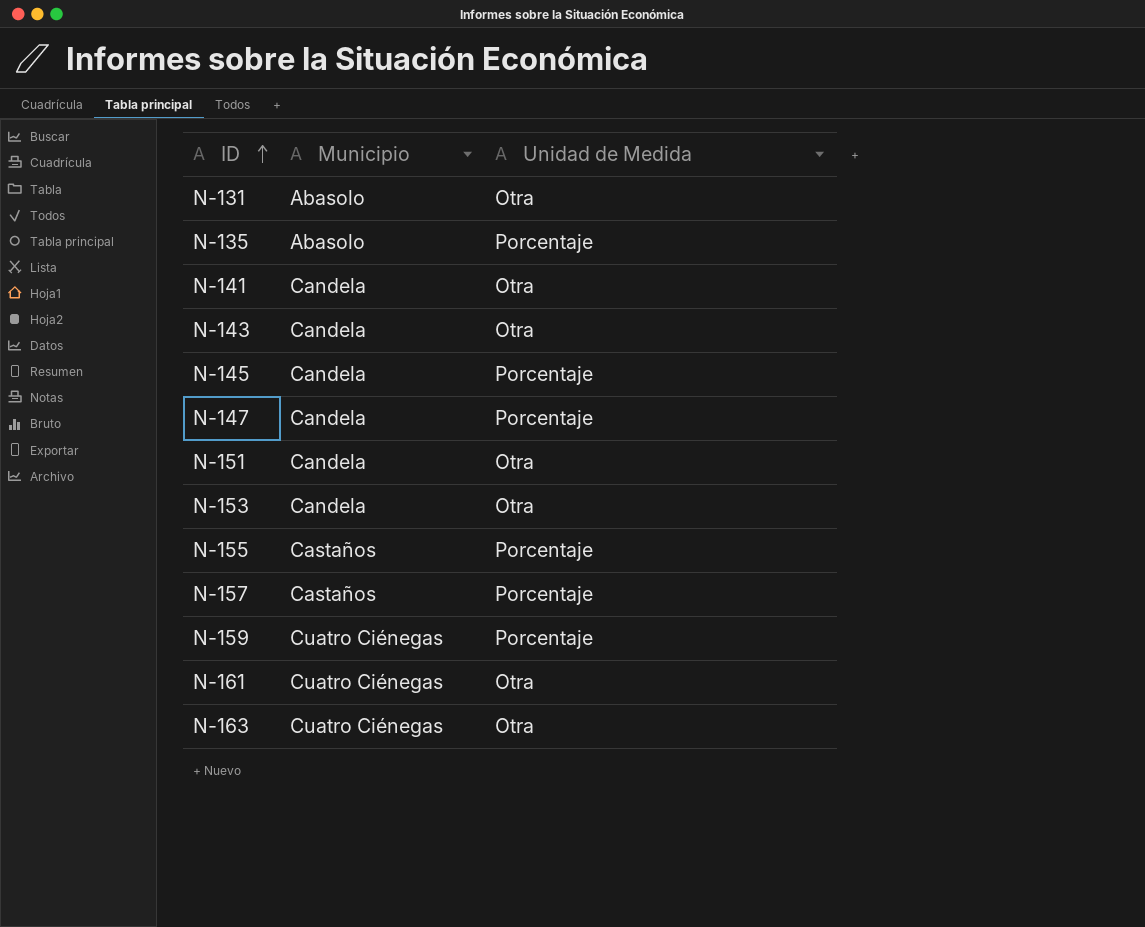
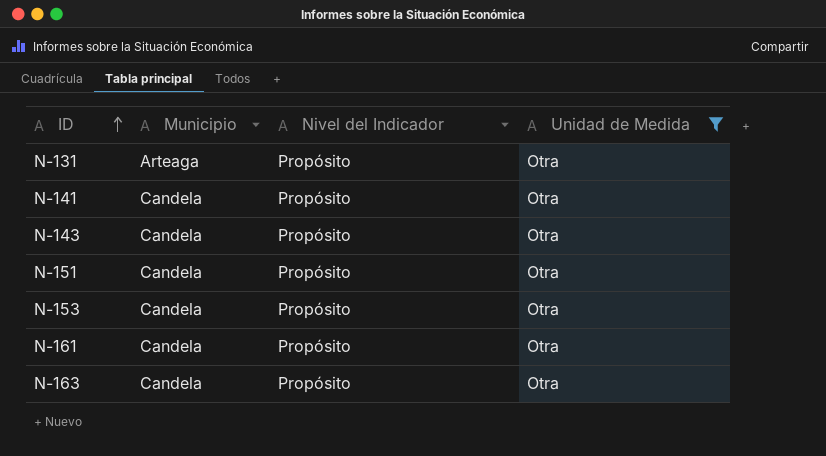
filter: none -> Unidad de Medida = Otra
column Nivel del Indicador | position: none -> 3
N-131 | Municipio: Abasolo -> Arteaga
N-161 | Municipio: Cuatro Ciénegas -> Candela
N-163 | Municipio: Cuatro Ciénegas -> Candela

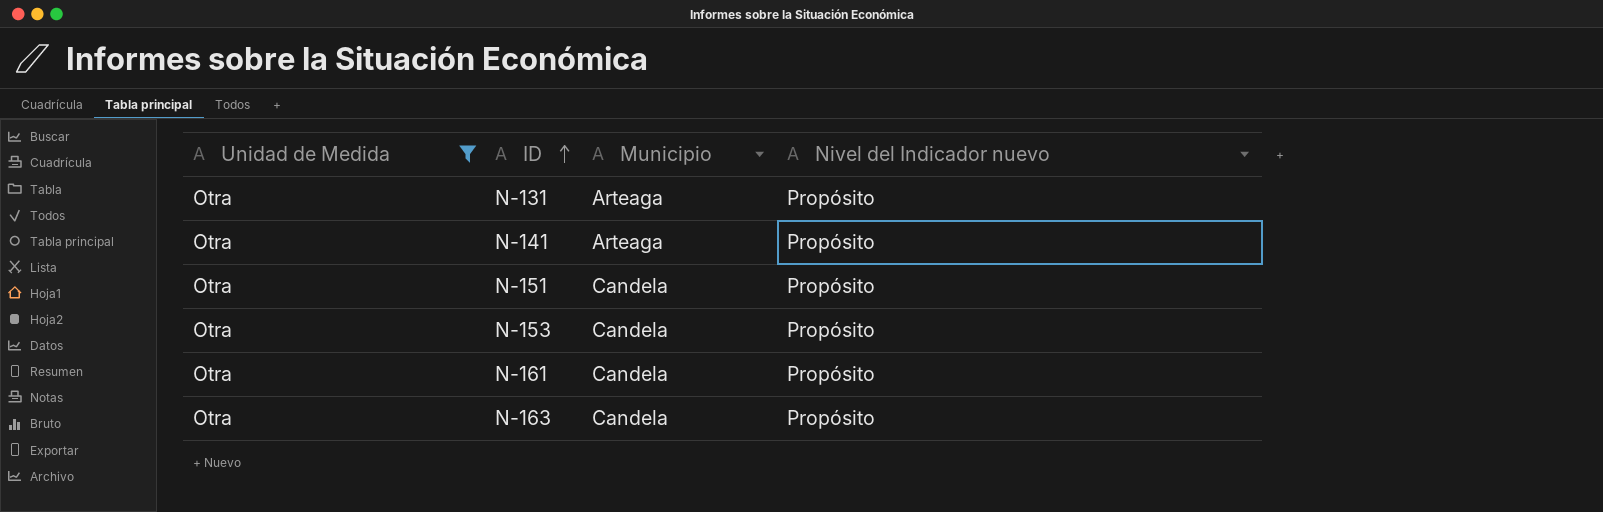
column Unidad de Medida | position: 4 -> 1
column name: Nivel del Indicador -> Nivel del Indicador nuevo
row N-143: Candela | Propósito | Otra -> none
N-141 | Municipio: Candela -> Arteaga

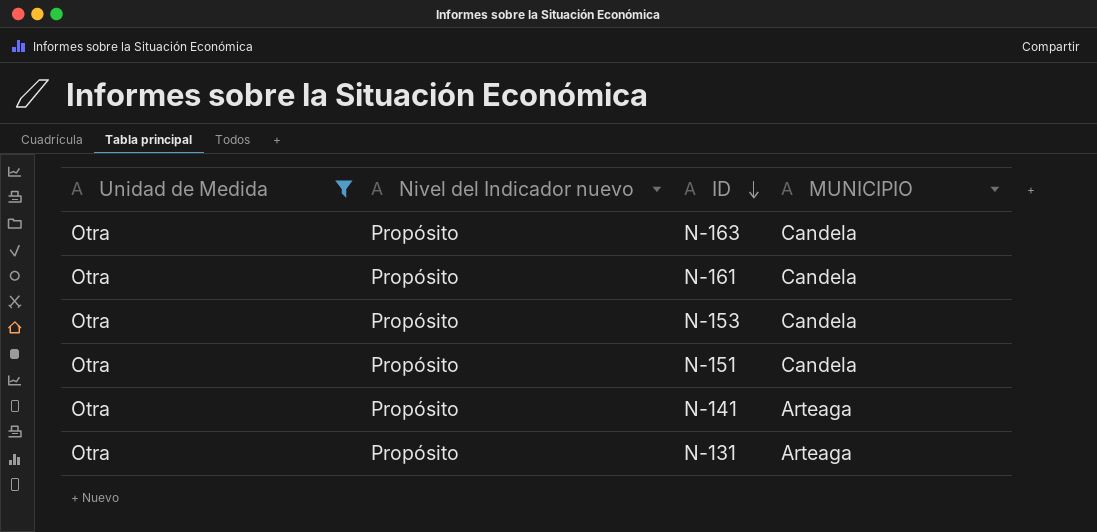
row order: ID ascending -> ID descending
column Nivel del Indicador nuevo | position: 4 -> 2
column name: Municipio -> MUNICIPIO

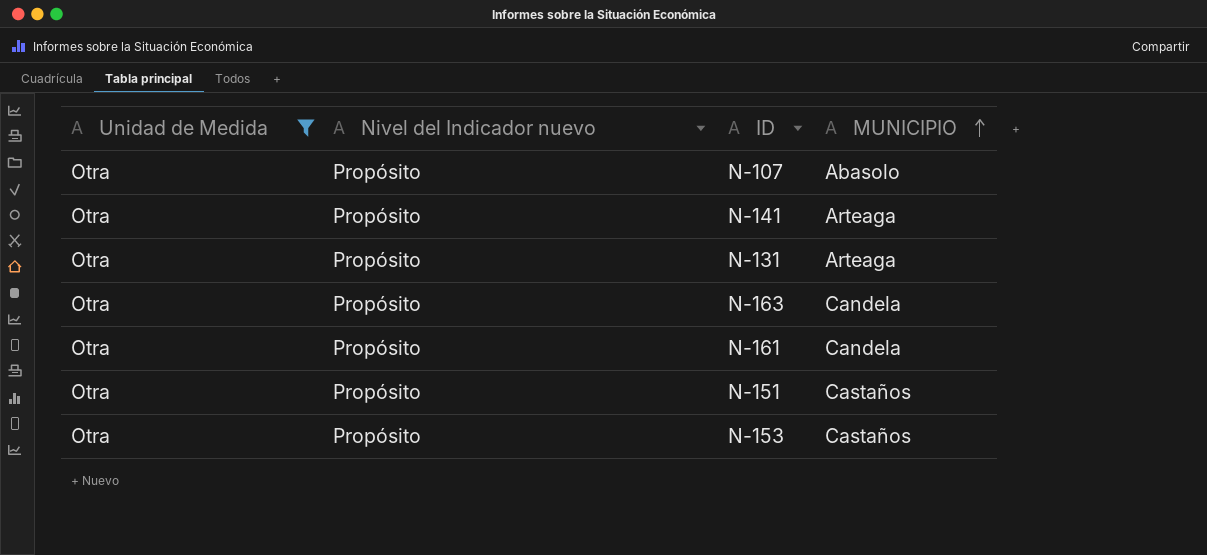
row order: ID descending -> MUNICIPIO ascending
row N-107: none -> Otra | Propósito | Abasolo
N-151 | MUNICIPIO: Candela -> Castaños
N-153 | MUNICIPIO: Candela -> Castaños

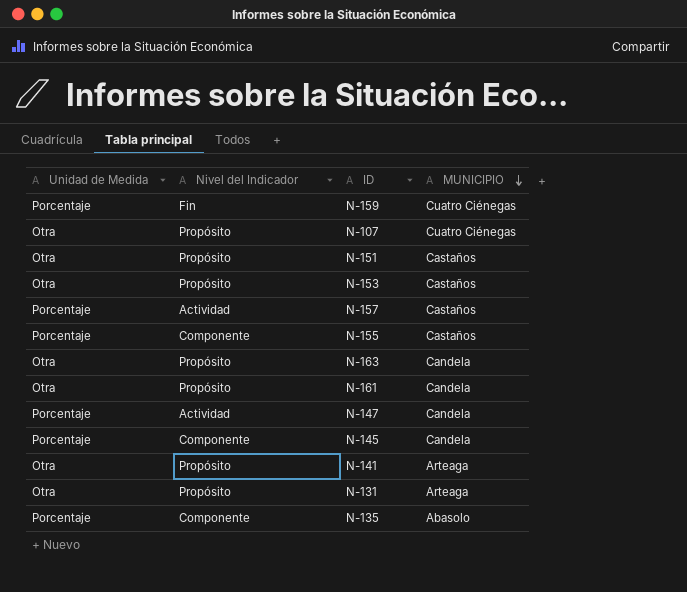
filter: Unidad de Medida = Otra -> none
row order: MUNICIPIO ascending -> MUNICIPIO descending
column name: Nivel del Indicador nuevo -> Nivel del Indicador
N-107 | MUNICIPIO: Abasolo -> Cuatro Ciénegas

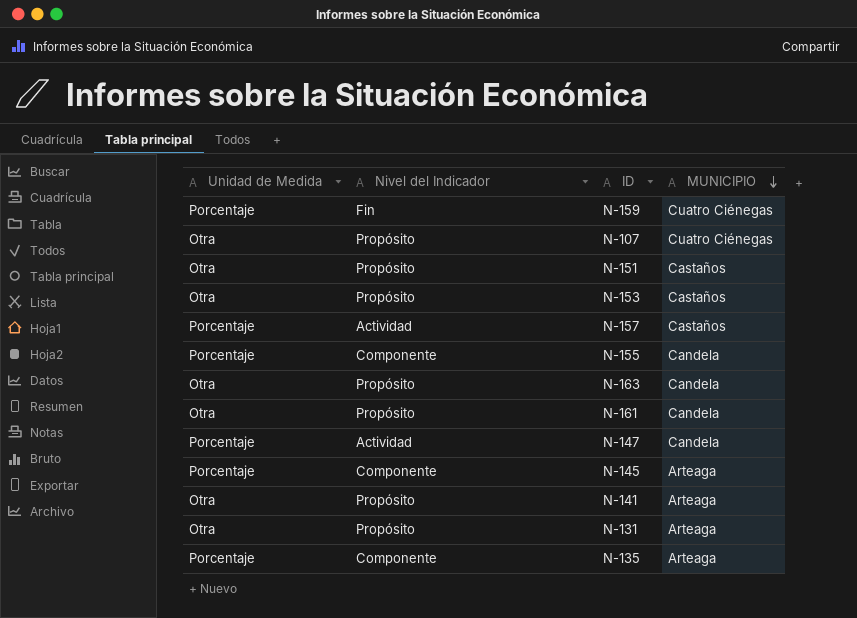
N-155 | MUNICIPIO: Castaños -> Candela
N-145 | MUNICIPIO: Candela -> Arteaga
N-135 | MUNICIPIO: Abasolo -> Arteaga

